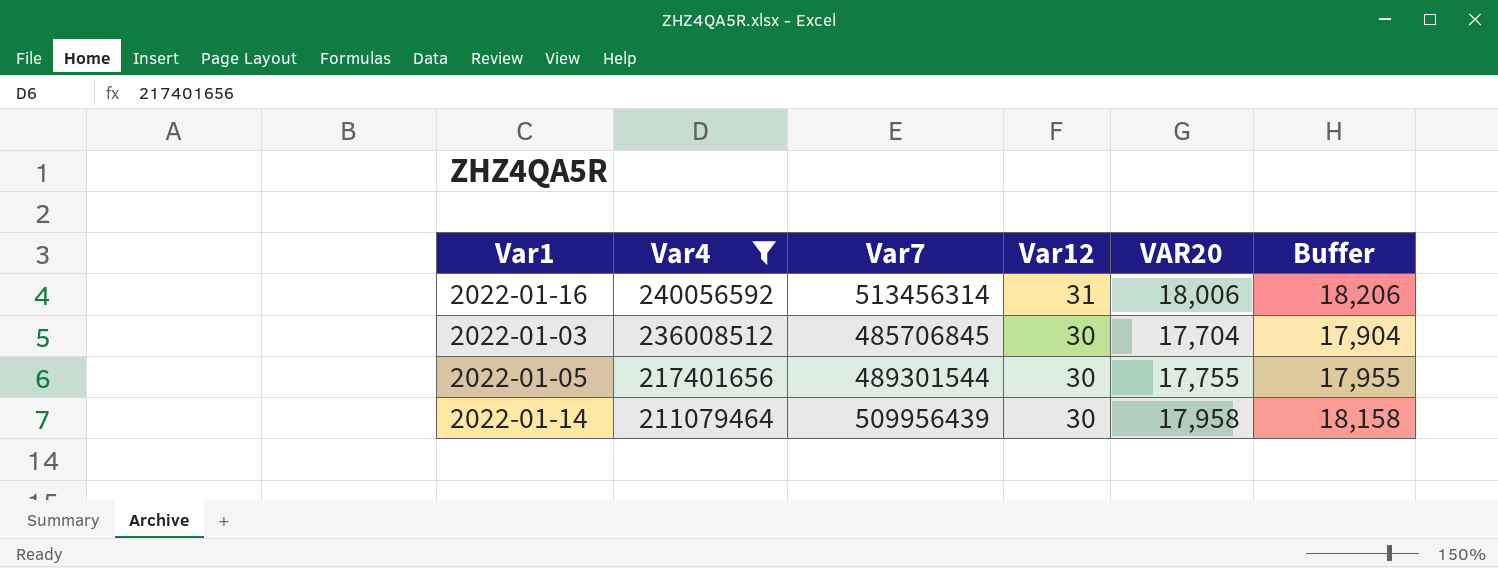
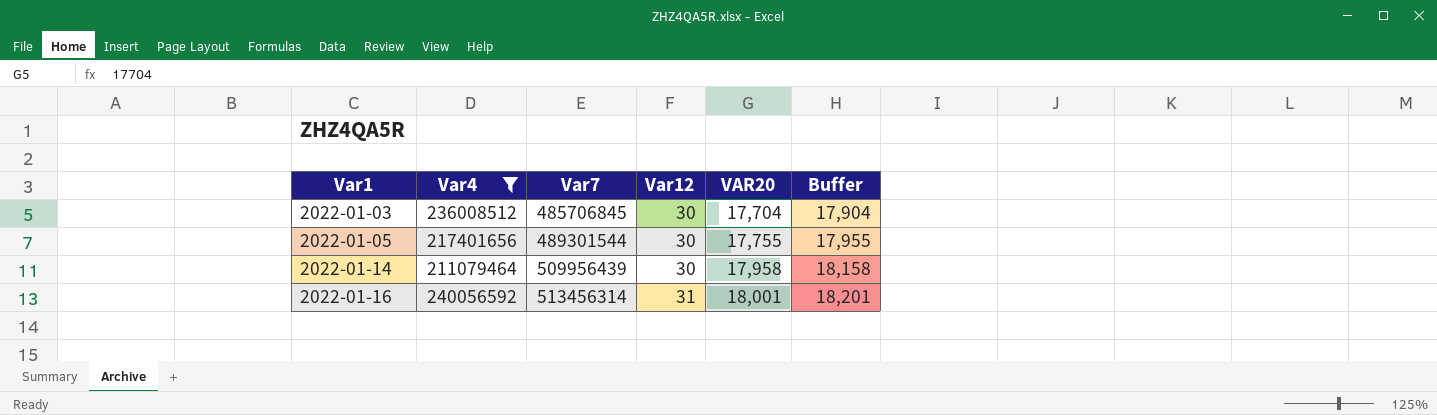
row order: Var4 descending -> Var1 ascending
2022-01-16 | VAR20: 18,006 -> 18,001
2022-01-16 | Buffer: 18,206 -> 18,201

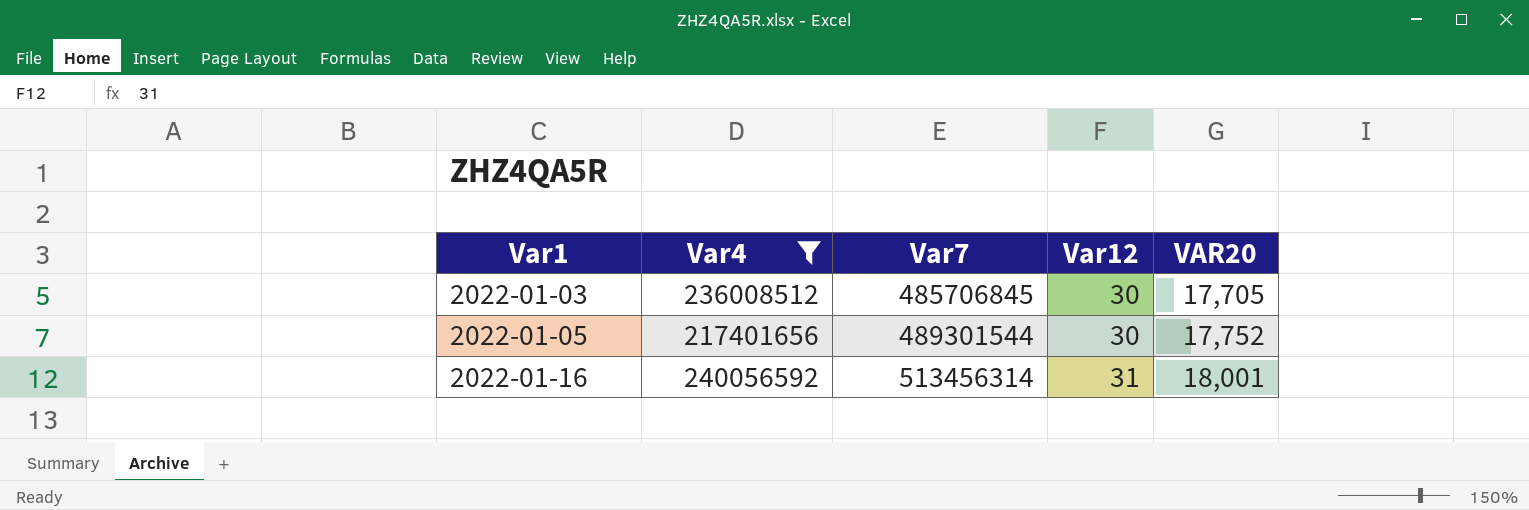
column Buffer | formula: [VAR20] + 200 -> none
row 2022-01-14: 211079464 | 509956439 | 30 | 17,958 | 18,158 -> none
2022-01-03 | VAR20: 17,704 -> 17,705
2022-01-05 | VAR20: 17,755 -> 17,752

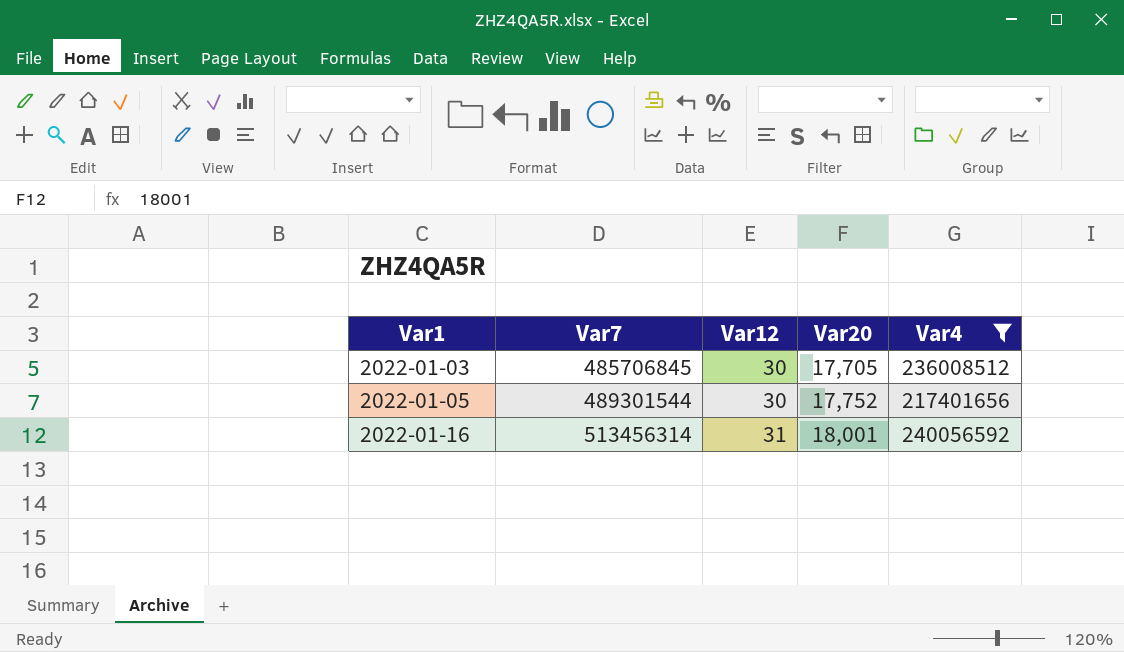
column name: VAR20 -> Var20
column Var4 | position: 2 -> 5

